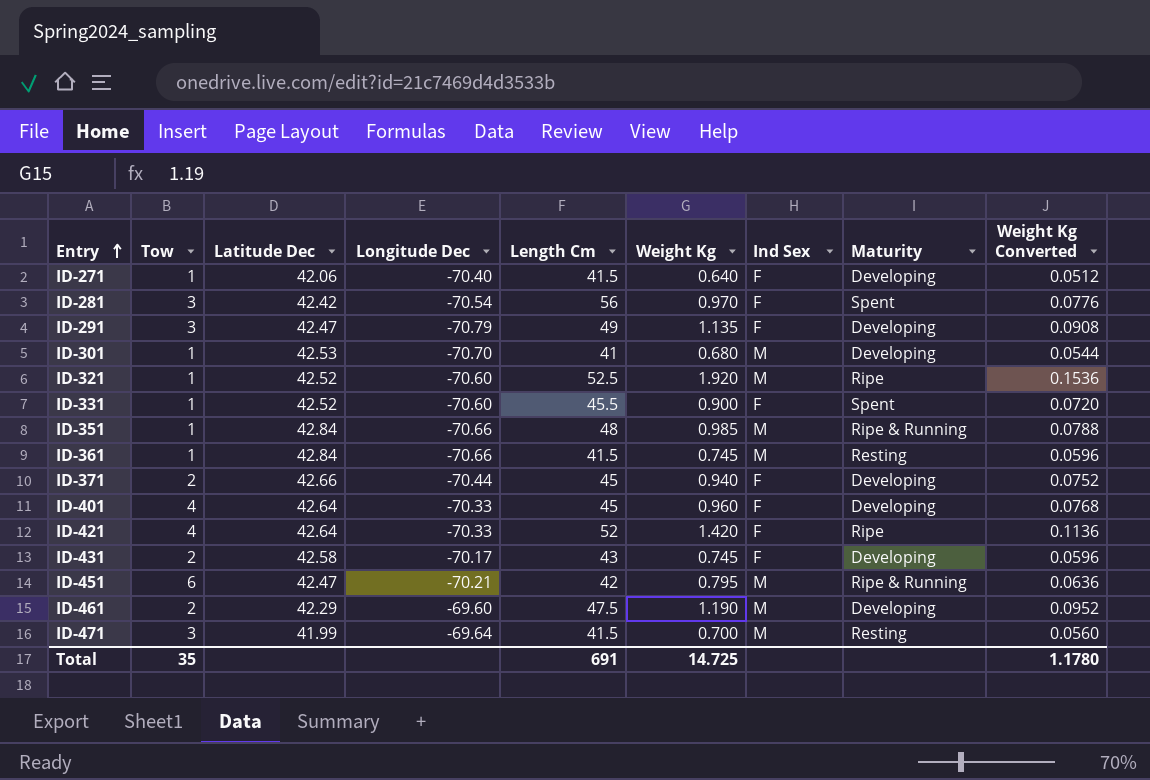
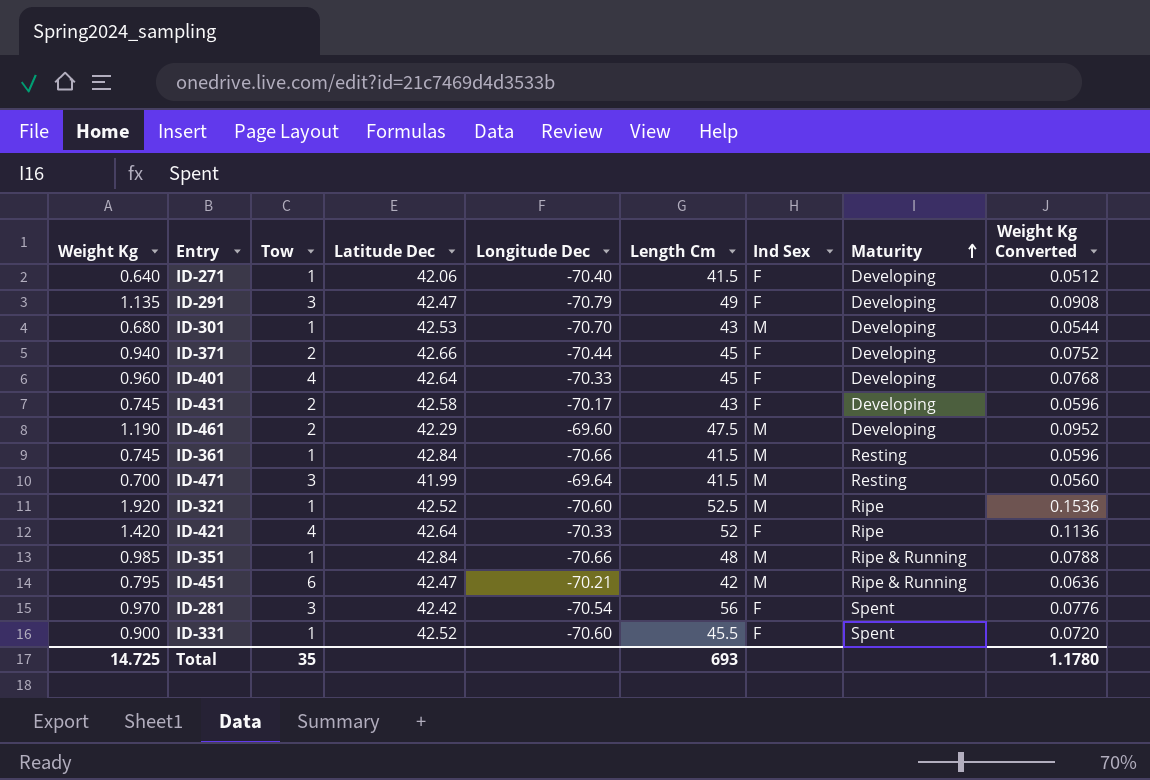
row order: Entry ascending -> Maturity ascending
column Weight Kg | position: 6 -> 1
ID-301 | Length Cm: 41 -> 43
Total | Length Cm: 691 -> 693

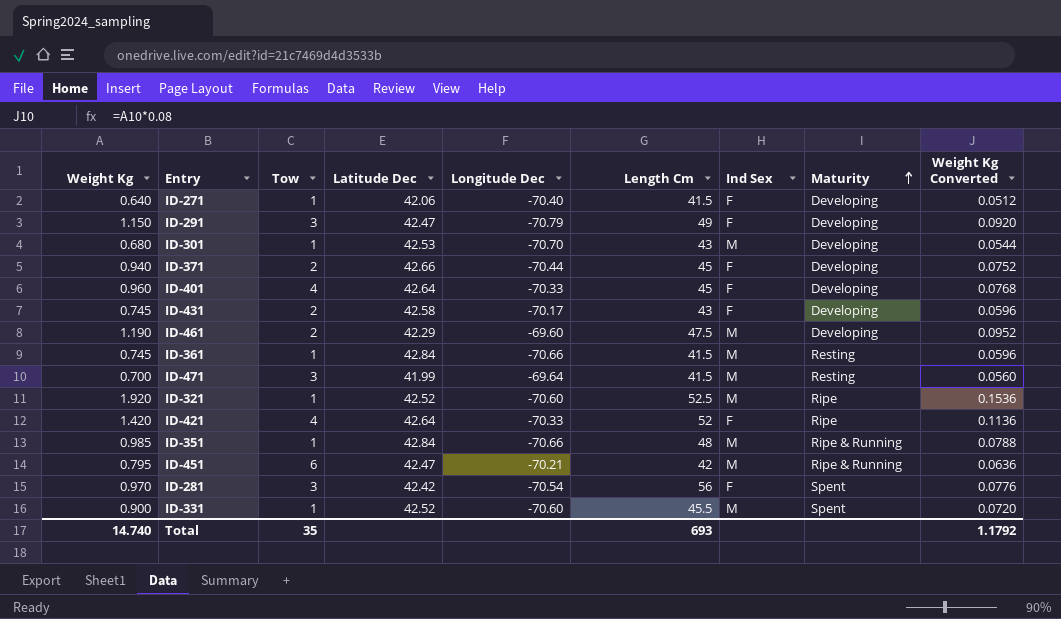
ID-291 | Weight Kg: 1.135 -> 1.150
ID-291 | Weight Kg Converted: 0.0908 -> 0.0920
ID-331 | Ind Sex: F -> M
Total | Weight Kg: 14.725 -> 14.740
Total | Weight Kg Converted: 1.1780 -> 1.1792

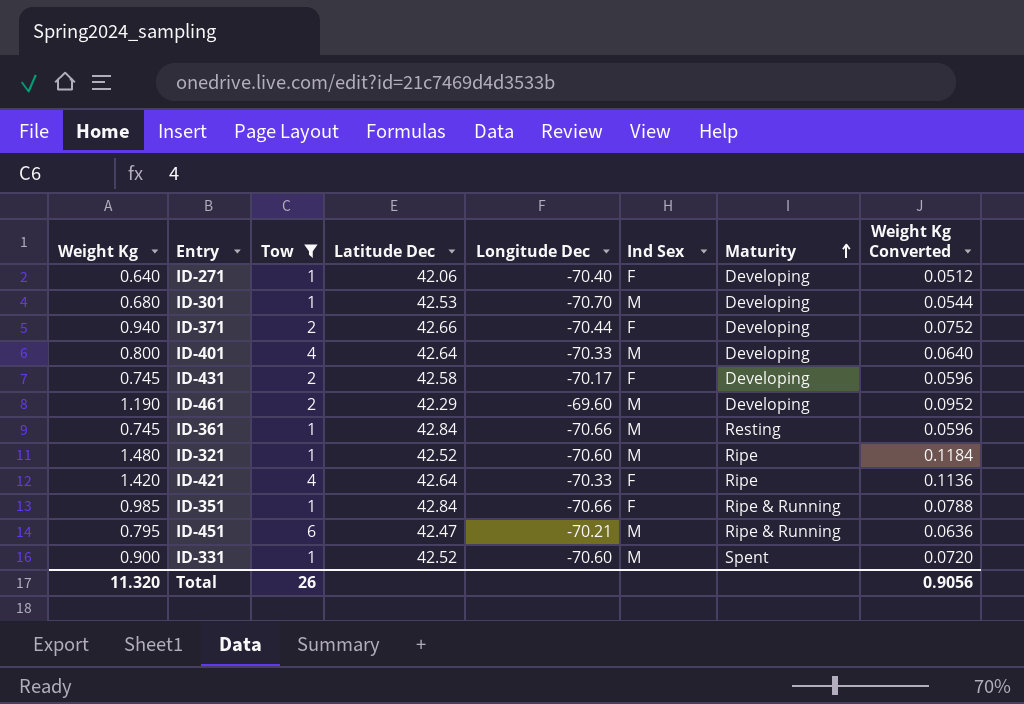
filter: none -> Tow != 3
column Length Cm | position: 6 -> none
ID-401 | Weight Kg: 0.960 -> 0.800
ID-401 | Ind Sex: F -> M
ID-401 | Weight Kg Converted: 0.0768 -> 0.0640
ID-321 | Weight Kg: 1.920 -> 1.480
ID-321 | Weight Kg Converted: 0.1536 -> 0.1184
ID-351 | Ind Sex: M -> F
Total | Weight Kg: 14.740 -> 11.320
Total | Tow: 35 -> 26
Total | Weight Kg Converted: 1.1792 -> 0.9056

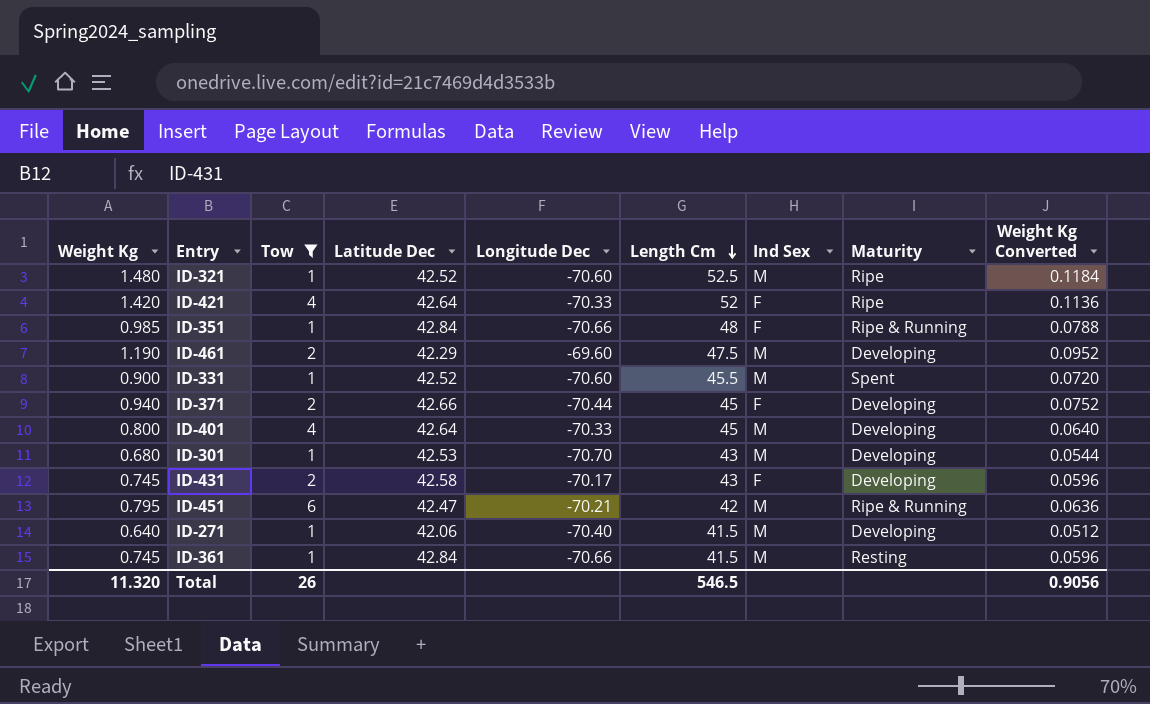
row order: Maturity ascending -> Length Cm descending
column Length Cm | position: none -> 6
ID-271 | Ind Sex: F -> M

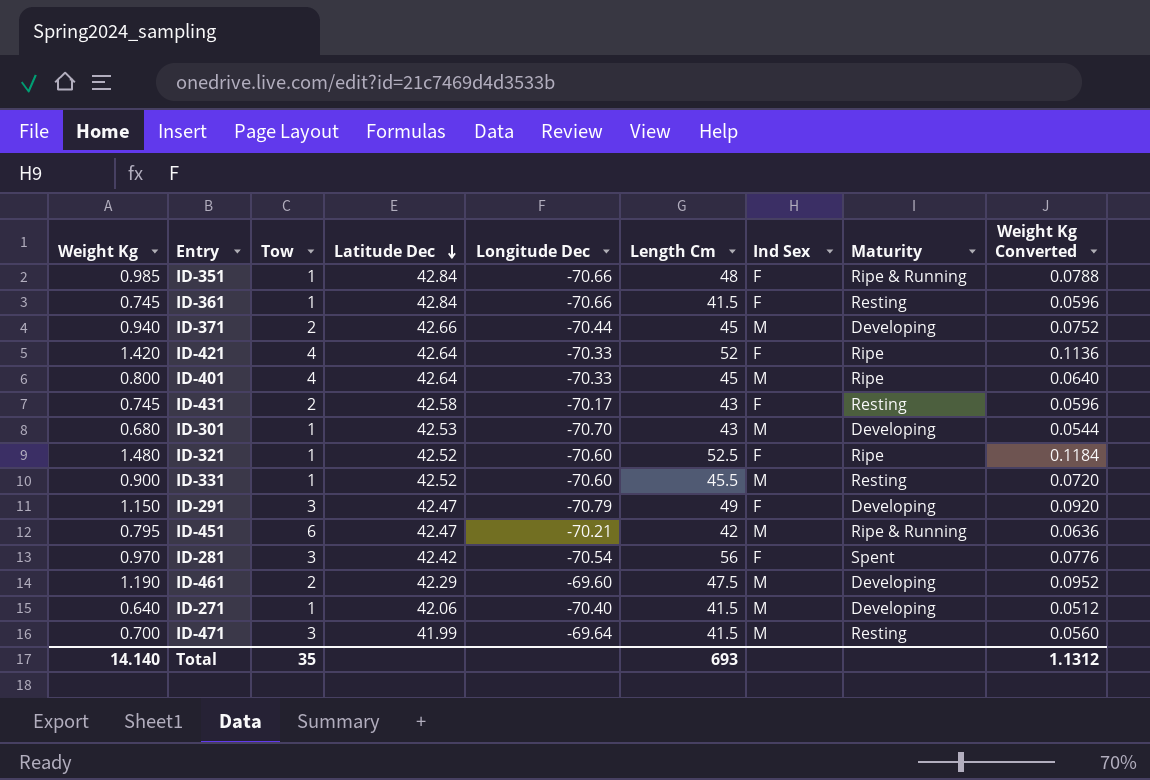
filter: Tow != 3 -> none
row order: Length Cm descending -> Latitude Dec descending
ID-361 | Ind Sex: M -> F
ID-371 | Ind Sex: F -> M
ID-401 | Maturity: Developing -> Ripe
ID-431 | Maturity: Developing -> Resting
ID-321 | Ind Sex: M -> F
ID-331 | Maturity: Spent -> Resting
Total | Weight Kg: 11.320 -> 14.140
Total | Tow: 26 -> 35
Total | Length Cm: 546.5 -> 693
Total | Weight Kg Converted: 0.9056 -> 1.1312

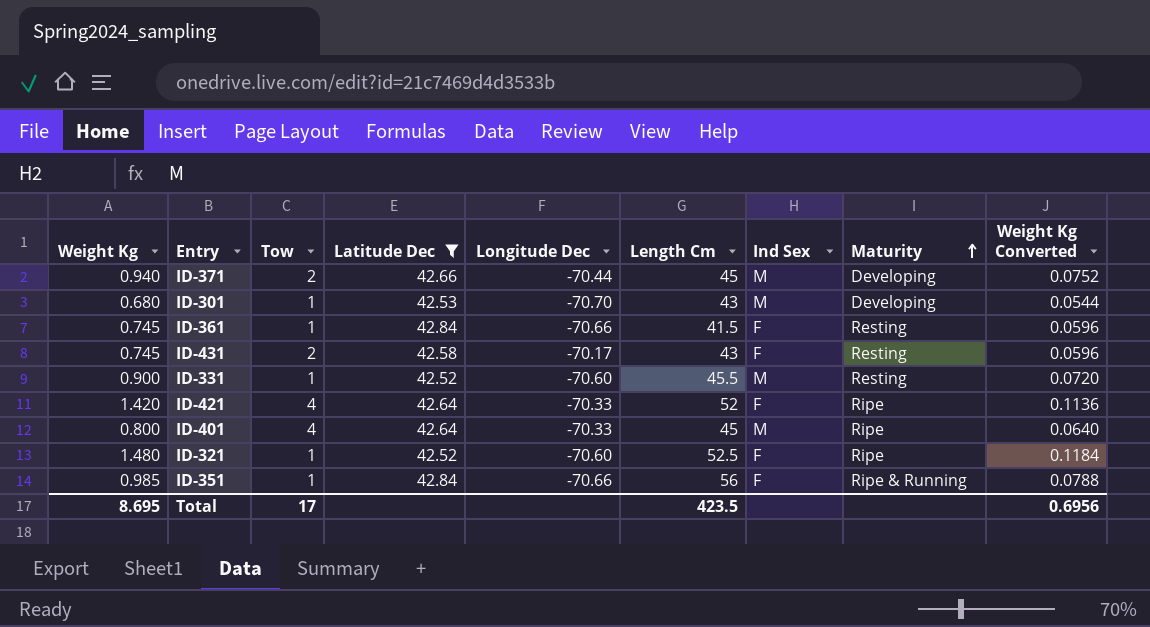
filter: none -> Latitude Dec >= 42.52
row order: Latitude Dec descending -> Maturity ascending
ID-351 | Length Cm: 48 -> 56
Total | Weight Kg: 14.140 -> 8.695
Total | Tow: 35 -> 17
Total | Length Cm: 693 -> 423.5
Total | Weight Kg Converted: 1.1312 -> 0.6956

